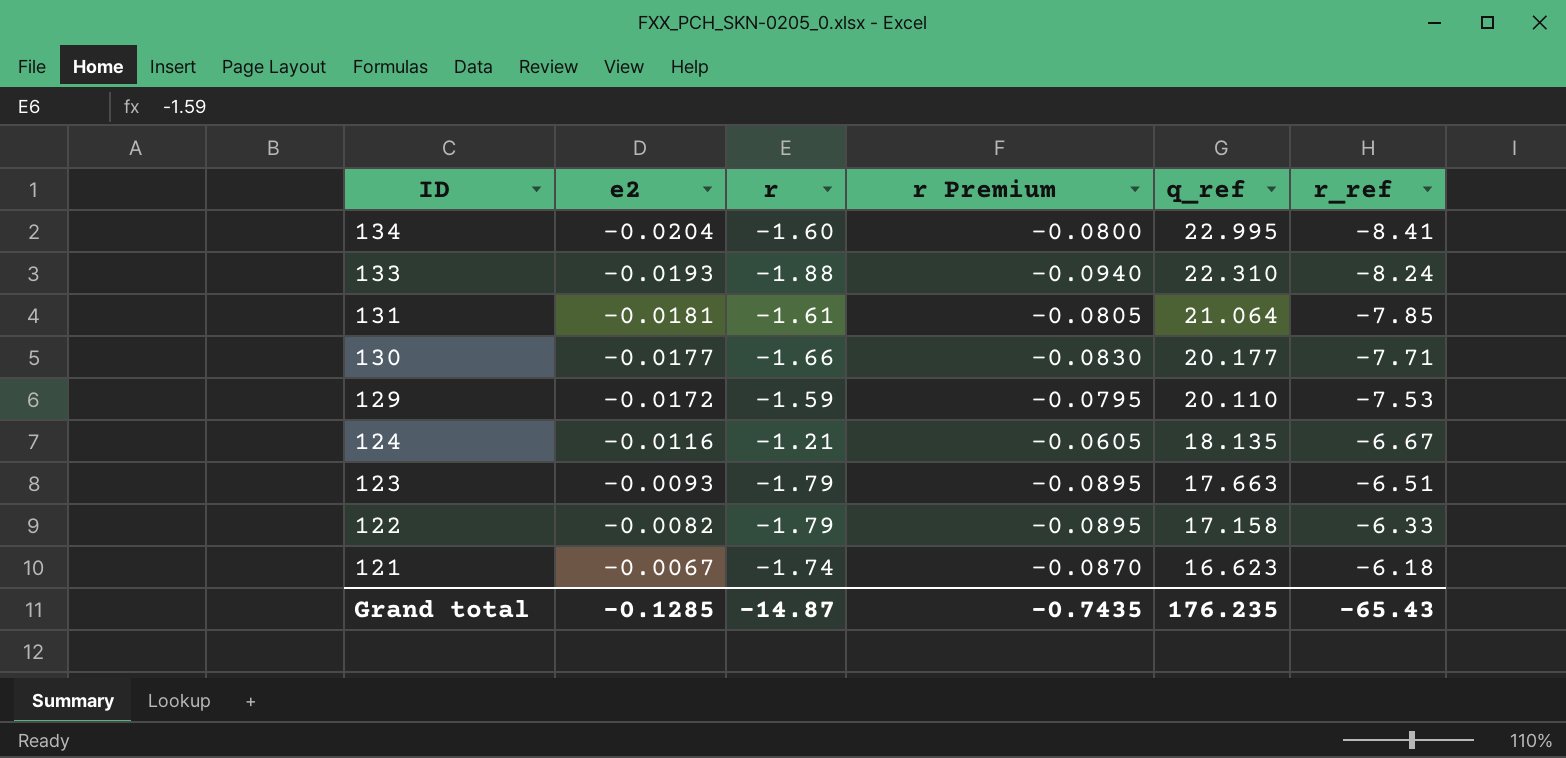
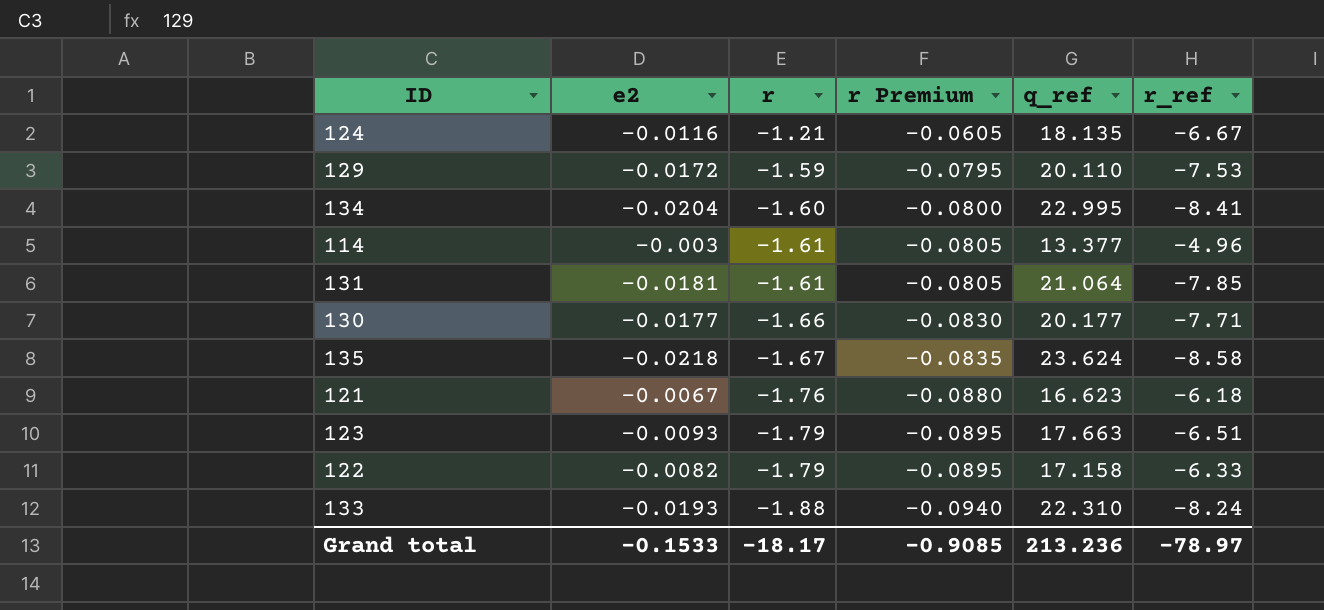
row order: ID descending -> r descending
row 114: none -> -0.003 | -1.61 | -0.0805 | 13.377 | -4.96
row 135: none -> -0.0218 | -1.67 | -0.0835 | 23.624 | -8.58
121 | r: -1.74 -> -1.76
121 | r Premium: -0.0870 -> -0.0880
Grand total | e2: -0.1285 -> -0.1533
Grand total | r: -14.87 -> -18.17
Grand total | r Premium: -0.7435 -> -0.9085
Grand total | q_ref: 176.235 -> 213.236
Grand total | r_ref: -65.43 -> -78.97

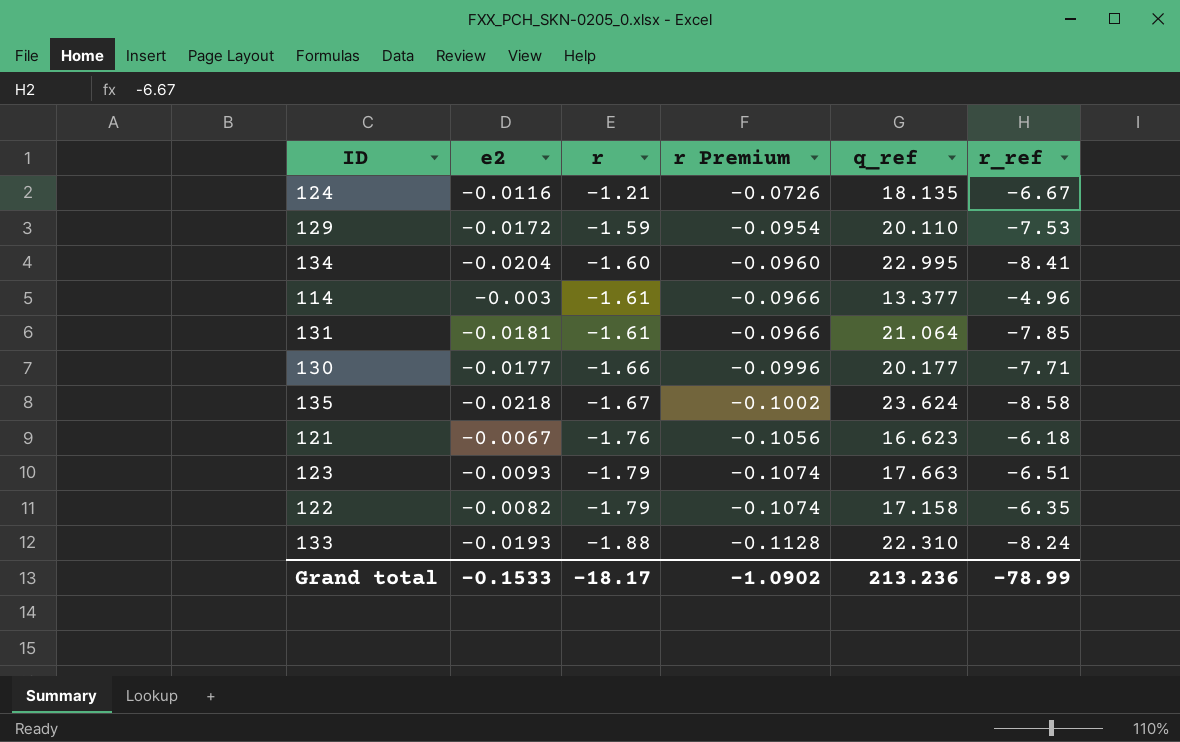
column r Premium | formula: [r] * 0.05 -> [r] * 0.06
122 | r_ref: -6.33 -> -6.35
Grand total | r Premium: -0.9085 -> -1.0902
Grand total | r_ref: -78.97 -> -78.99

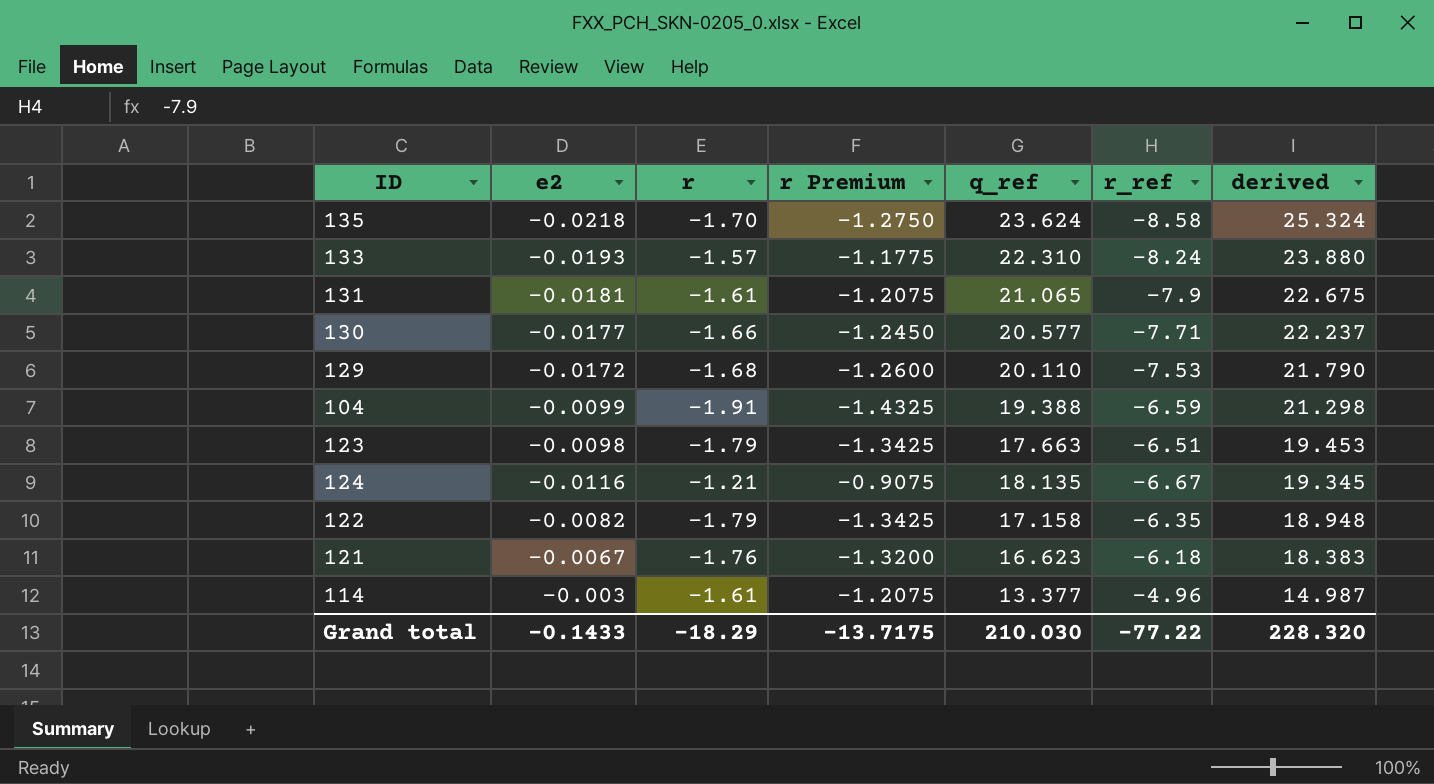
row order: r descending -> derived descending
column r Premium | formula: [r] * 0.06 -> [r] * 0.75
column derived | formula: none -> [q_ref] - [r]
row 134: -0.0204 | -1.60 | -0.0960 | 22.995 | -8.41 -> none
135 | r: -1.67 -> -1.70
133 | r: -1.88 -> -1.57
131 | q_ref: 21.064 -> 21.065
131 | r_ref: -7.85 -> -7.9
130 | q_ref: 20.177 -> 20.577
129 | r: -1.59 -> -1.68
row 104: none -> -0.0099 | -1.91 | -1.4325 | 19.388 | -6.59 | 21.298
123 | e2: -0.0093 -> -0.0098
Grand total | e2: -0.1533 -> -0.1433
Grand total | r: -18.17 -> -18.29
Grand total | r Premium: -1.0902 -> -13.7175
Grand total | q_ref: 213.236 -> 210.030
Grand total | r_ref: -78.99 -> -77.22

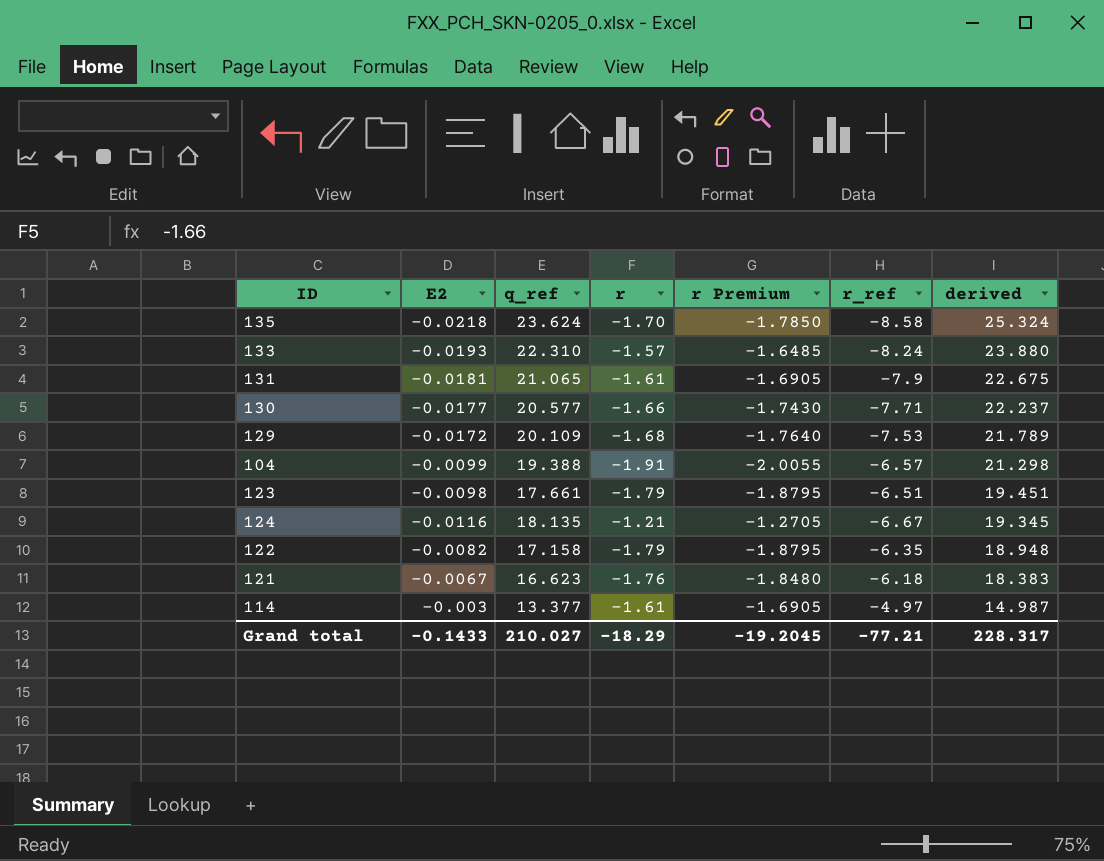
column name: e2 -> E2
column q_ref | position: 5 -> 3
column r Premium | formula: [r] * 0.75 -> [r] * 1.05
129 | q_ref: 20.110 -> 20.109
129 | derived: 21.790 -> 21.789
104 | r_ref: -6.59 -> -6.57
123 | q_ref: 17.663 -> 17.661
123 | derived: 19.453 -> 19.451
114 | r_ref: -4.96 -> -4.97
Grand total | q_ref: 210.030 -> 210.027
Grand total | r Premium: -13.7175 -> -19.2045
Grand total | r_ref: -77.22 -> -77.21
Grand total | derived: 228.320 -> 228.317

